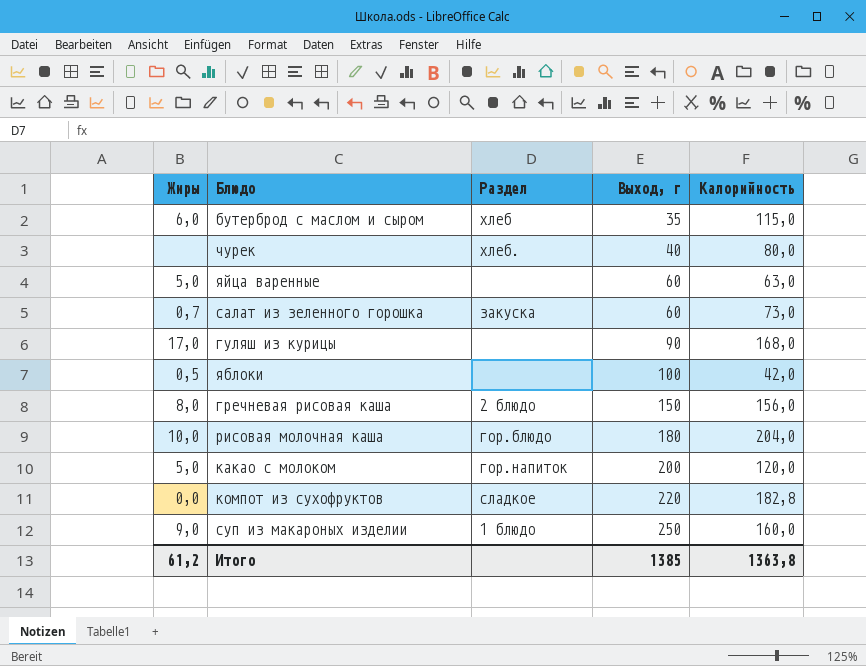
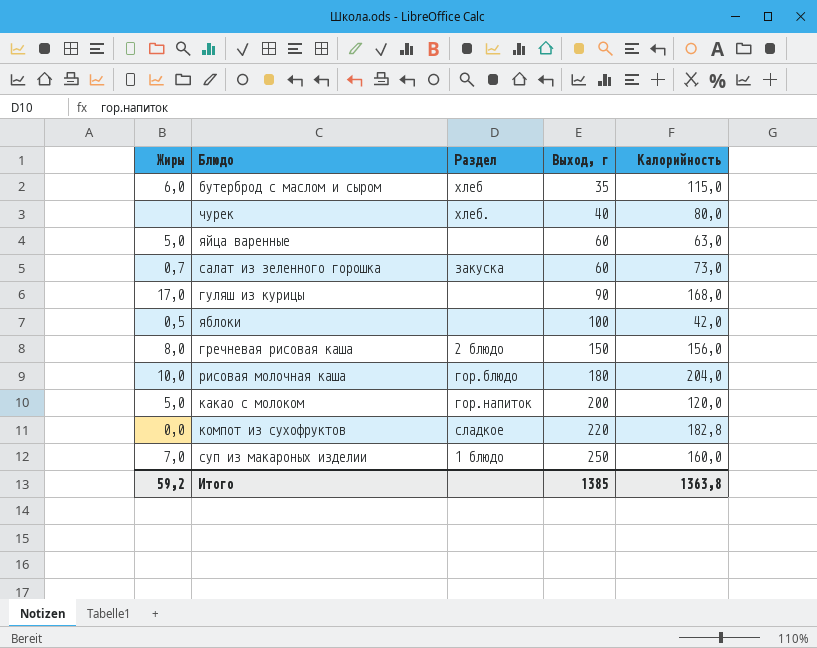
суп из макароных изделии | Жиры: 9,0 -> 7,0
Итого | Жиры: 61,2 -> 59,2

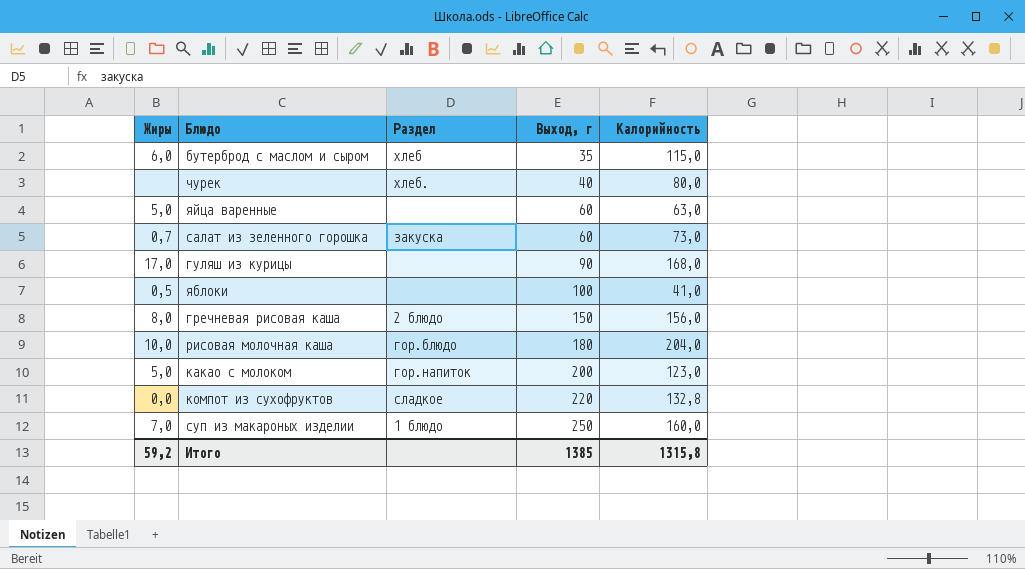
яблоки | Калорийность: 42,0 -> 41,0
какао с молоком | Калорийность: 120,0 -> 123,0
компот из сухофруктов | Калорийность: 182,8 -> 132,8
Итого | Калорийность: 1363,8 -> 1315,8

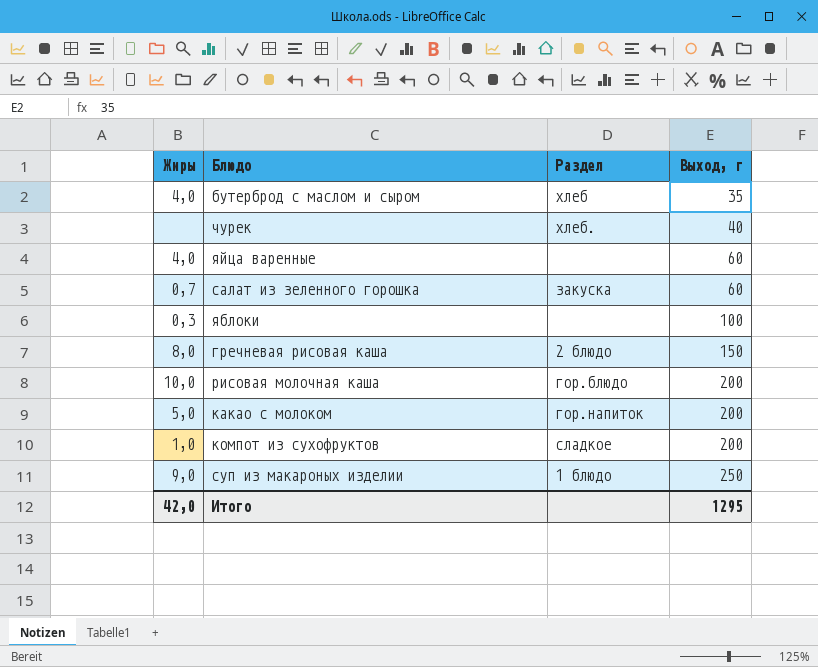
column Калорийность | position: 5 -> none
row гуляш из курицы: 17,0 | none | 90 | 168,0 -> none
бутерброд с маслом и сыром | Жиры: 6,0 -> 4,0
яйца варенные | Жиры: 5,0 -> 4,0
яблоки | Жиры: 0,5 -> 0,3
рисовая молочная каша | Выход, г: 180 -> 200
компот из сухофруктов | Жиры: 0,0 -> 1,0
компот из сухофруктов | Выход, г: 220 -> 200
суп из макароных изделии | Жиры: 7,0 -> 9,0
Итого | Жиры: 59,2 -> 42,0
Итого | Выход, г: 1385 -> 1295

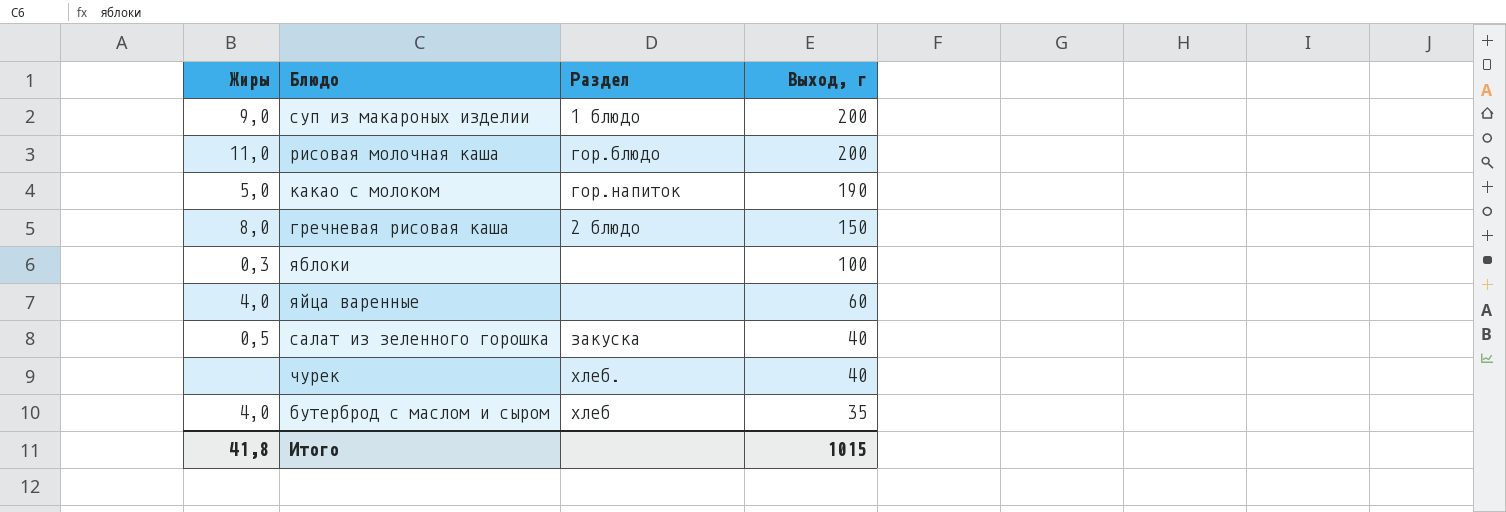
row order: Выход, г ascending -> Выход, г descending
row компот из сухофруктов: 1,0 | сладкое | 200 -> none
суп из макароных изделии | Выход, г: 250 -> 200
рисовая молочная каша | Жиры: 10,0 -> 11,0
какао с молоком | Выход, г: 200 -> 190
салат из зеленного горошка | Жиры: 0,7 -> 0,5
салат из зеленного горошка | Выход, г: 60 -> 40
Итого | Жиры: 42,0 -> 41,8
Итого | Выход, г: 1295 -> 1015

